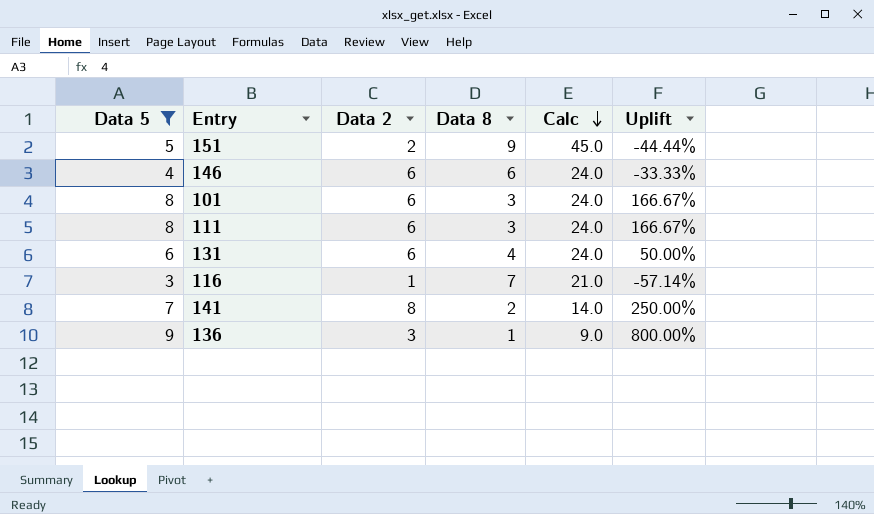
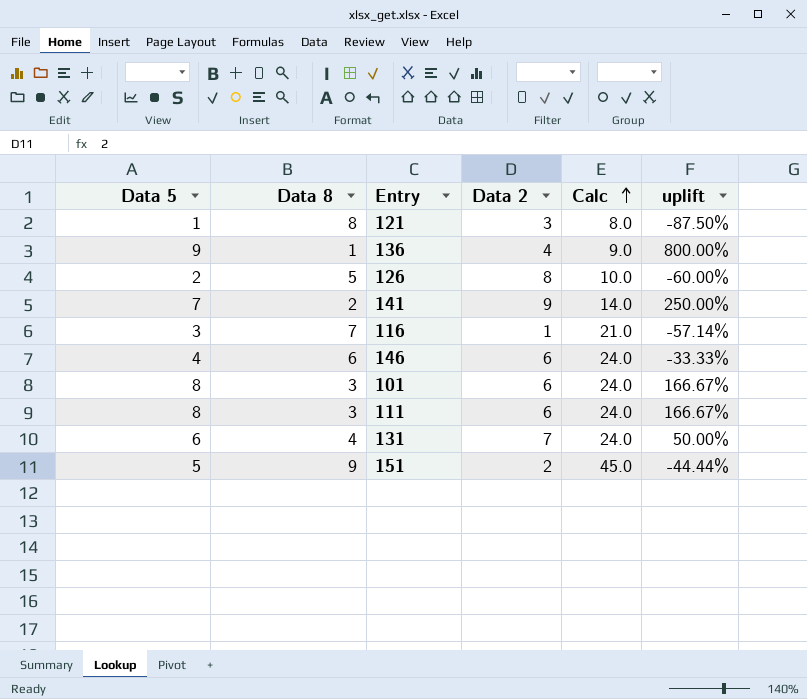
filter: Data 5 >= 3 -> none
row order: Calc descending -> Calc ascending
column Data 8 | position: 4 -> 2
column name: Uplift -> uplift
136 | Data 2: 3 -> 4
141 | Data 2: 8 -> 9
131 | Data 2: 6 -> 7

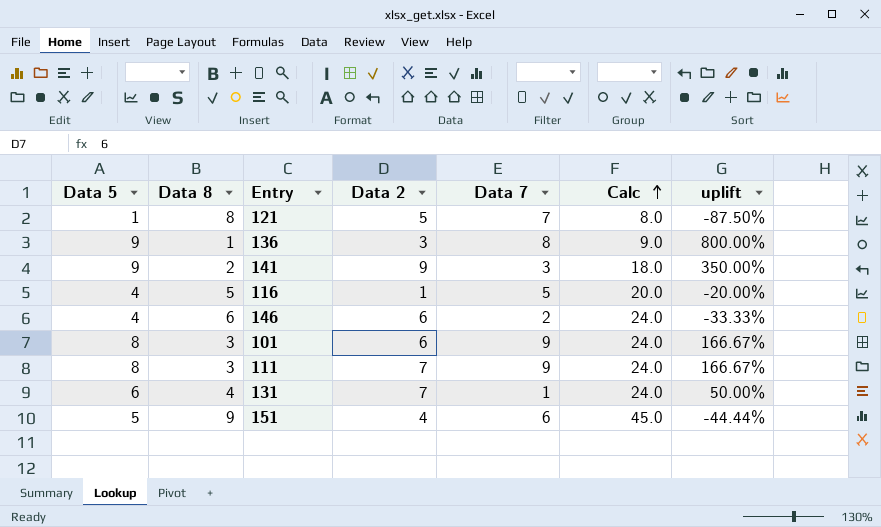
column Data 7 | position: none -> 5
row 126: 2 | 5 | 8 | 10.0 | -60.00% -> none
121 | Data 2: 3 -> 5
136 | Data 2: 4 -> 3
141 | Data 5: 7 -> 9
141 | Calc: 14.0 -> 18.0
141 | uplift: 250.00% -> 350.00%
116 | Data 5: 3 -> 4
116 | Data 8: 7 -> 5
116 | Calc: 21.0 -> 20.0
116 | uplift: -57.14% -> -20.00%
111 | Data 2: 6 -> 7
151 | Data 2: 2 -> 4

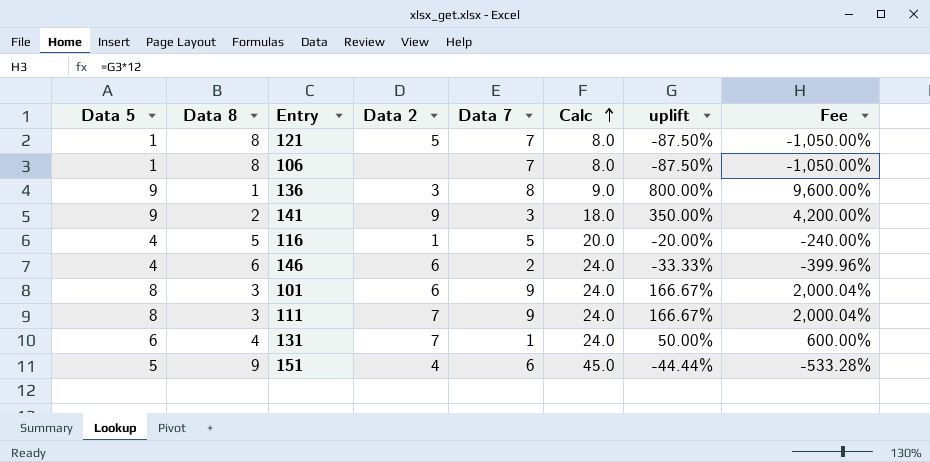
column Fee | formula: none -> [uplift] * 12
row 106: none -> 1 | 8 | none | 7 | 8.0 | -87.50% | -1,050.00%

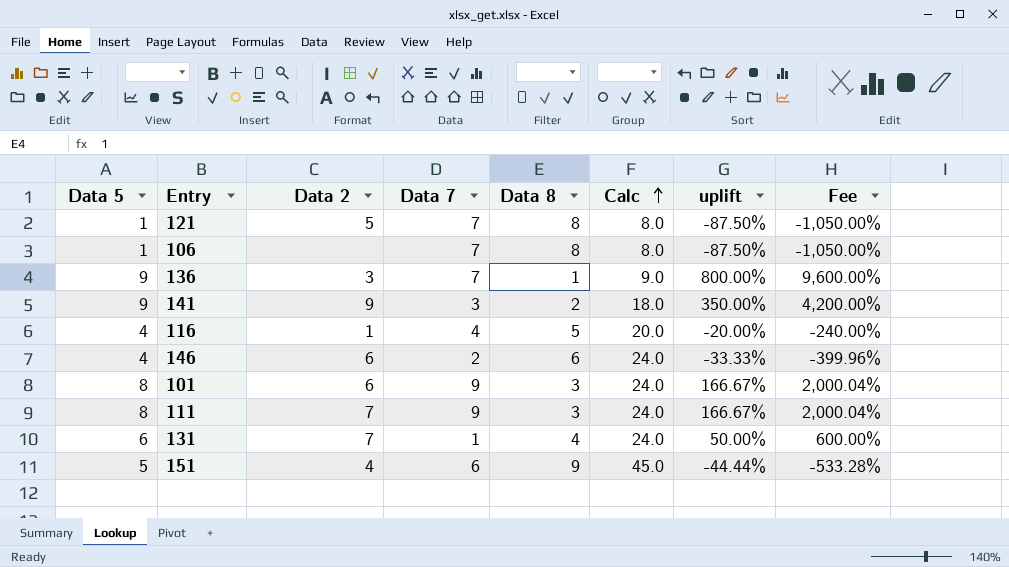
column Data 8 | position: 2 -> 5
136 | Data 7: 8 -> 7
116 | Data 7: 5 -> 4

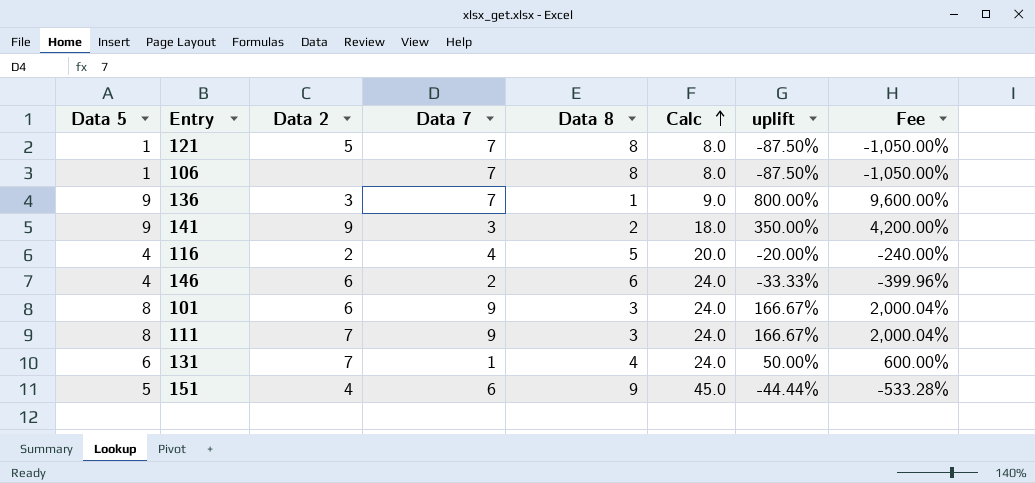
116 | Data 2: 1 -> 2

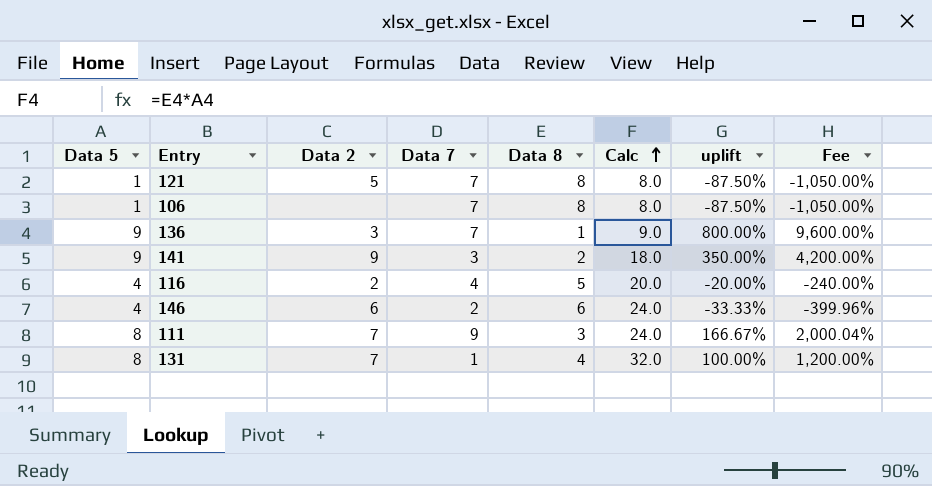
row 101: 8 | 6 | 9 | 3 | 24.0 | 166.67% | 2,000.04% -> none
row 151: 5 | 4 | 6 | 9 | 45.0 | -44.44% | -533.28% -> none
131 | Data 5: 6 -> 8
131 | Calc: 24.0 -> 32.0
131 | uplift: 50.00% -> 100.00%
131 | Fee: 600.00% -> 1,200.00%

